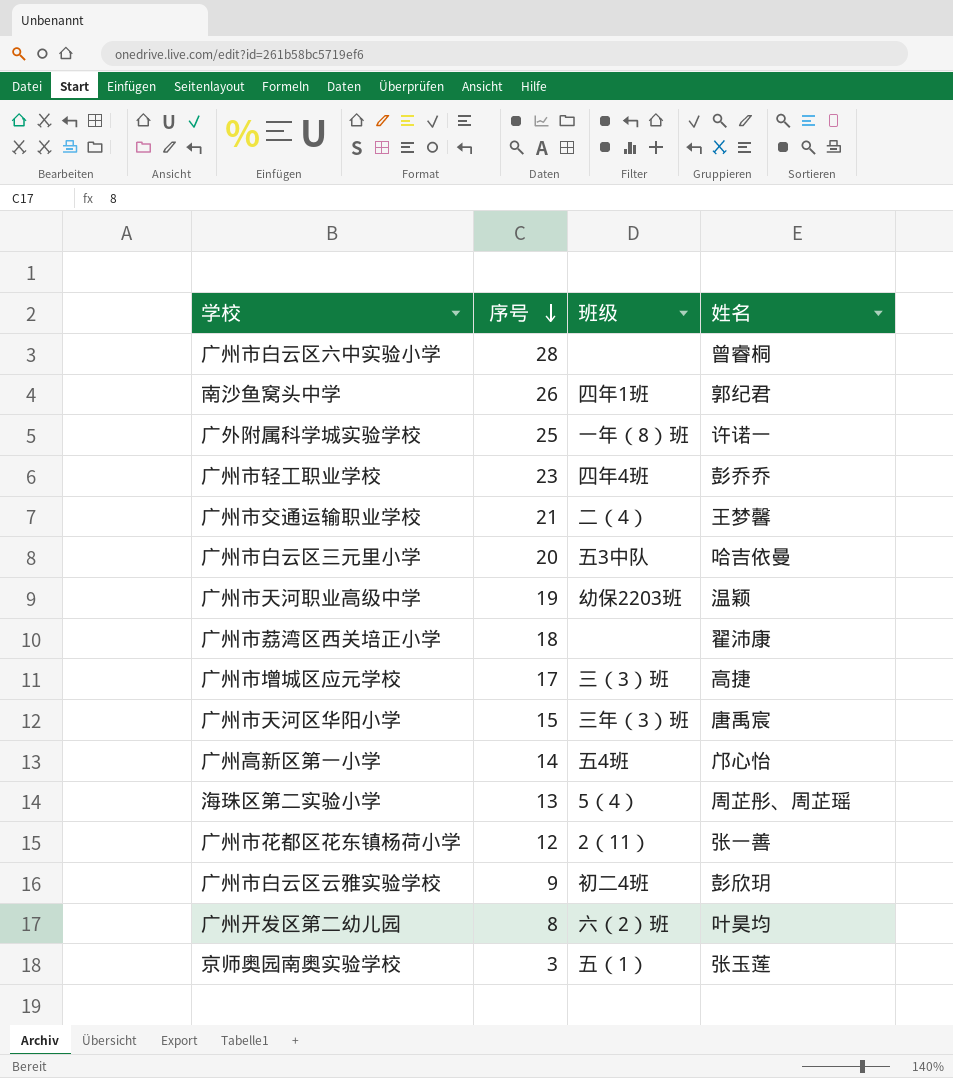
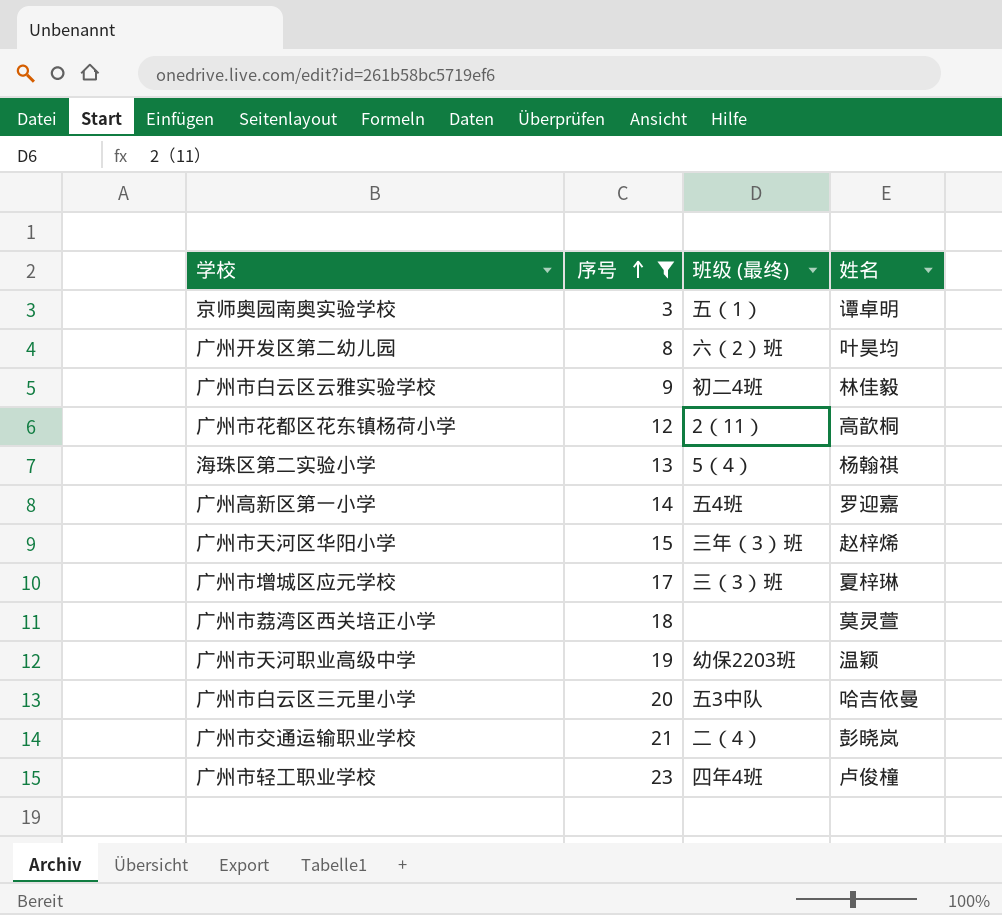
filter: none -> 序号 <= 23
row order: 序号 descending -> 序号 ascending
column name: 班级 -> 班级 (最终)
京师奥园南奥实验学校 | 姓名: 张玉莲 -> 谭卓明
广州市白云区云雅实验学校 | 姓名: 彭欣玥 -> 林佳毅
广州市花都区花东镇杨荷小学 | 姓名: 张一善 -> 高歆桐
海珠区第二实验小学 | 姓名: 周芷彤、周芷瑶 -> 杨翰祺
广州高新区第一小学 | 姓名: 邝心怡 -> 罗迎嘉
广州市天河区华阳小学 | 姓名: 唐禹宸 -> 赵梓烯
广州市增城区应元学校 | 姓名: 高捷 -> 夏梓琳
广州市荔湾区西关培正小学 | 姓名: 翟沛康 -> 莫灵萱
广州市交通运输职业学校 | 姓名: 王梦馨 -> 彭晓岚
广州市轻工职业学校 | 姓名: 彭乔乔 -> 卢俊橦

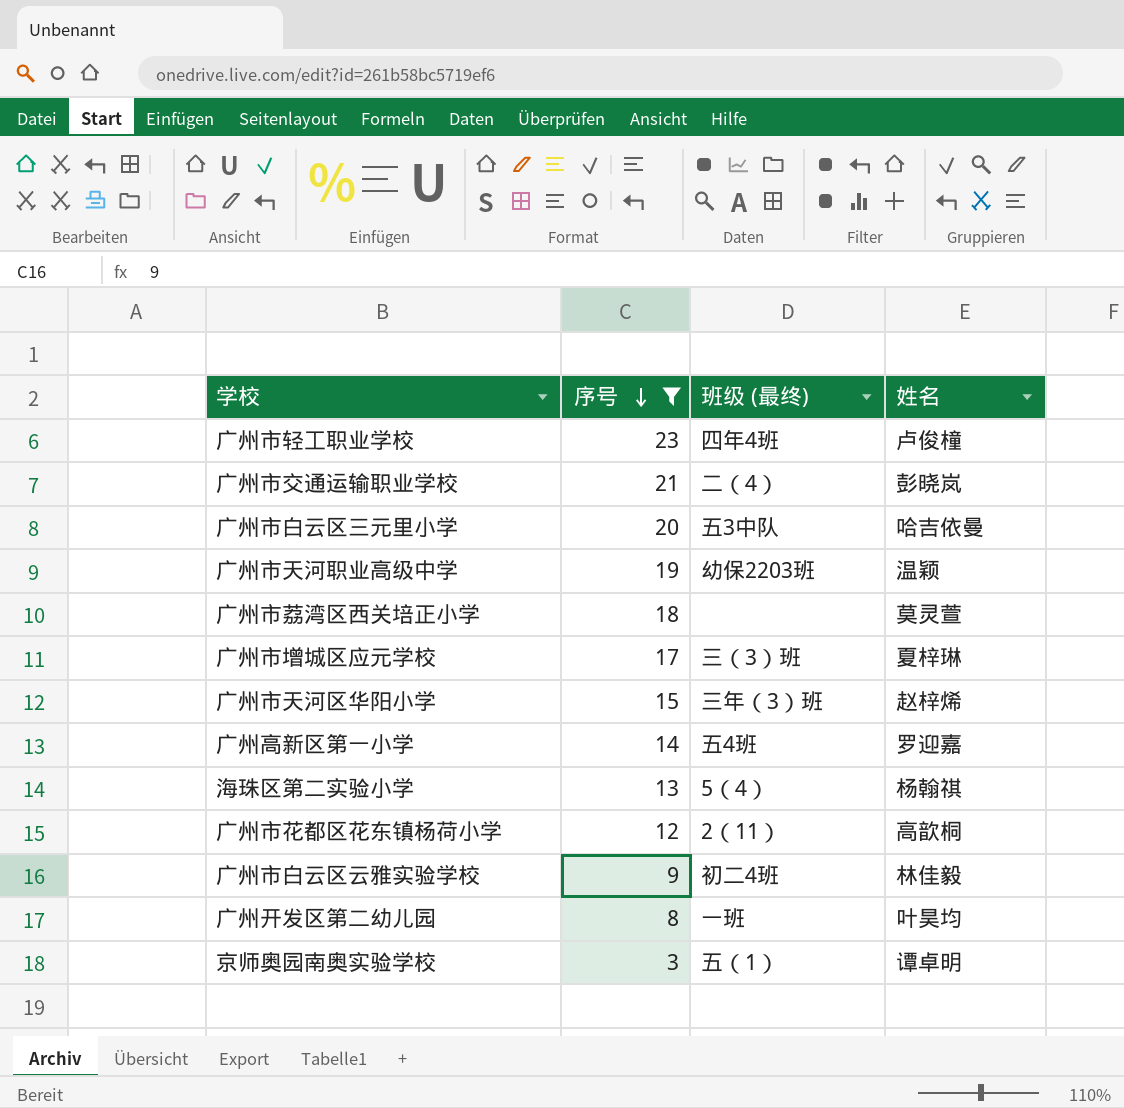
row order: 序号 ascending -> 序号 descending
广州开发区第二幼儿园 | 班级 (最终): 六（2）班 -> 一班

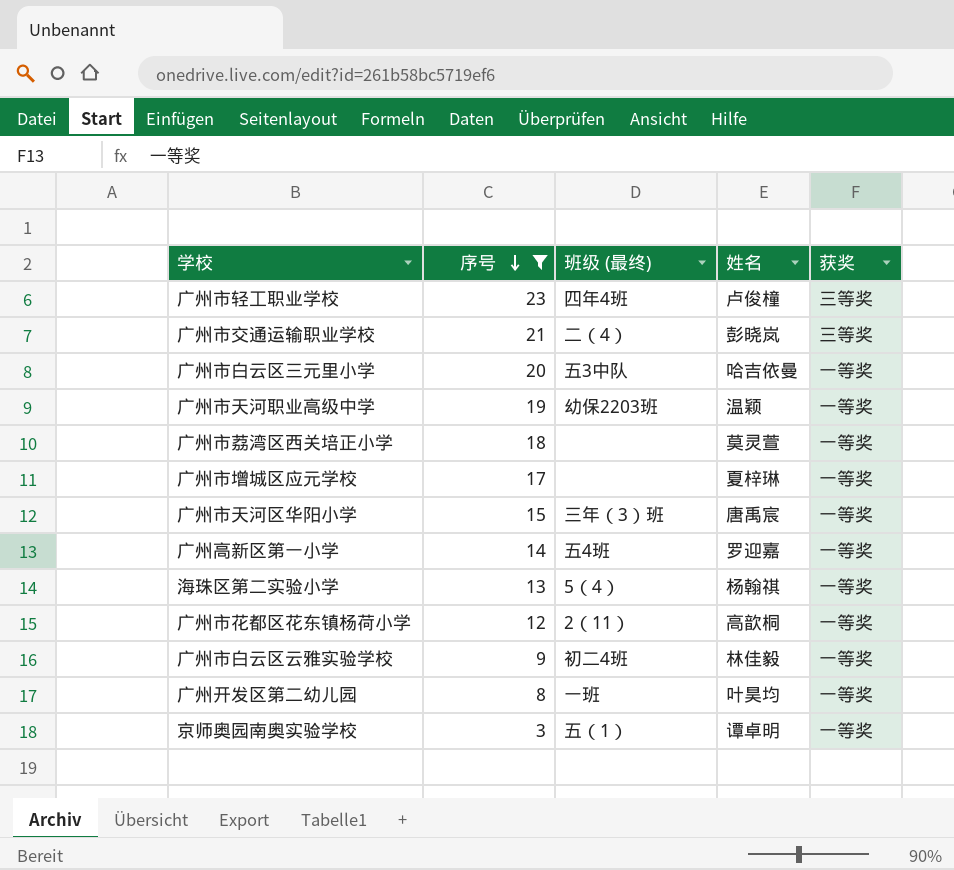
column 获奖 | position: none -> 5
广州市增城区应元学校 | 班级 (最终): 三（3）班 -> none
广州市天河区华阳小学 | 姓名: 赵梓烯 -> 唐禹宸

